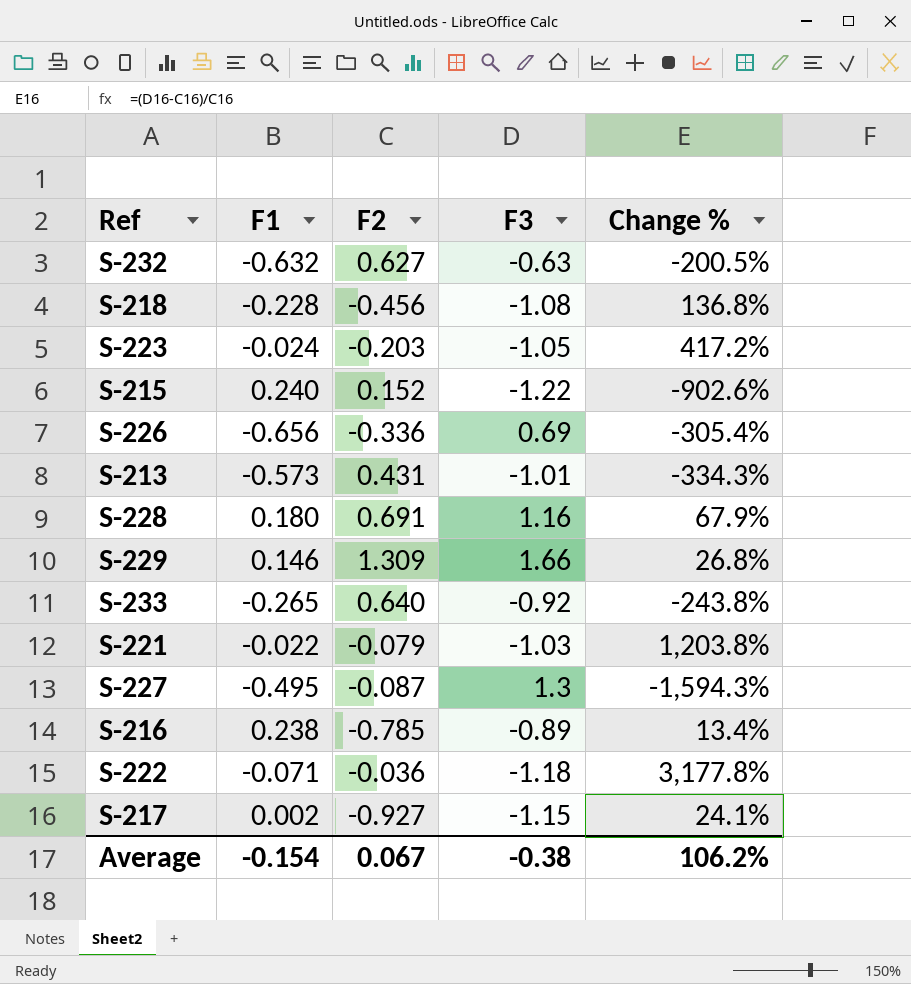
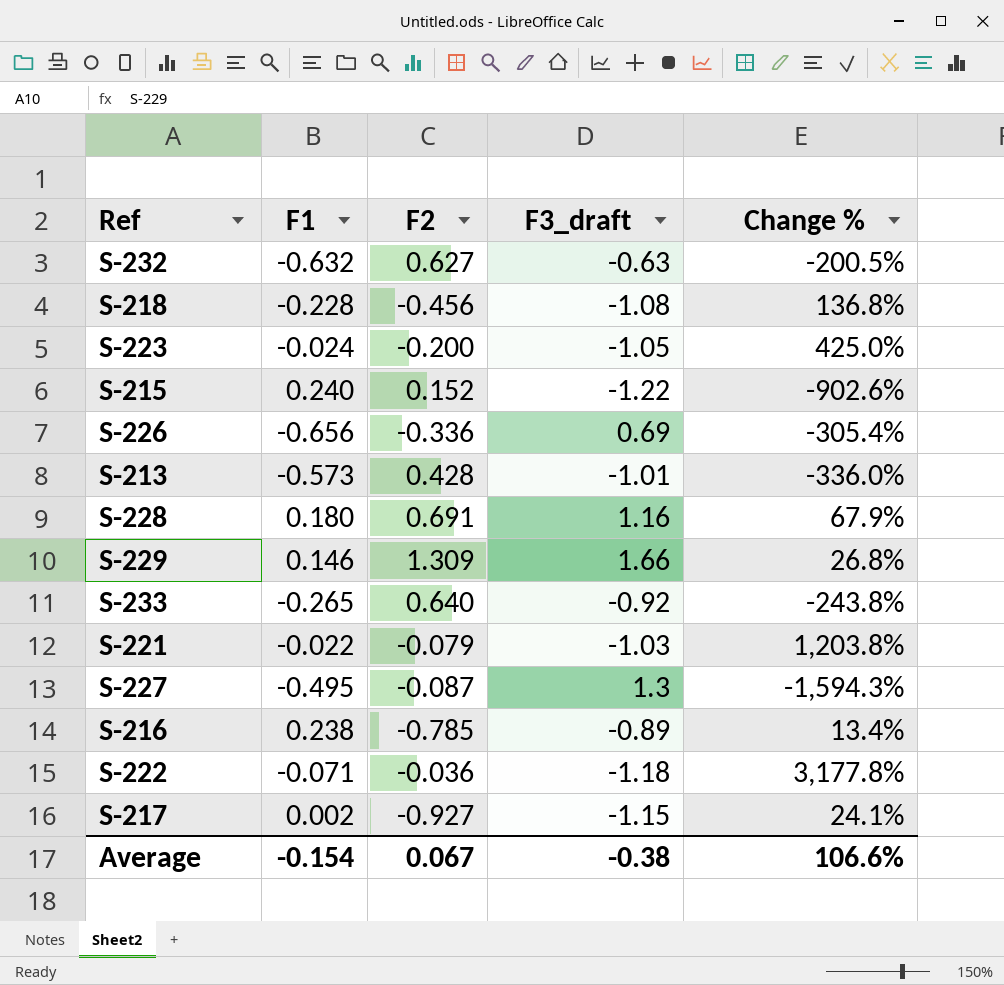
column name: F3 -> F3_draft
S-223 | F2: -0.203 -> -0.200
S-223 | Change %: 417.2% -> 425.0%
S-213 | F2: 0.431 -> 0.428
S-213 | Change %: -334.3% -> -336.0%
Average | Change %: 106.2% -> 106.6%

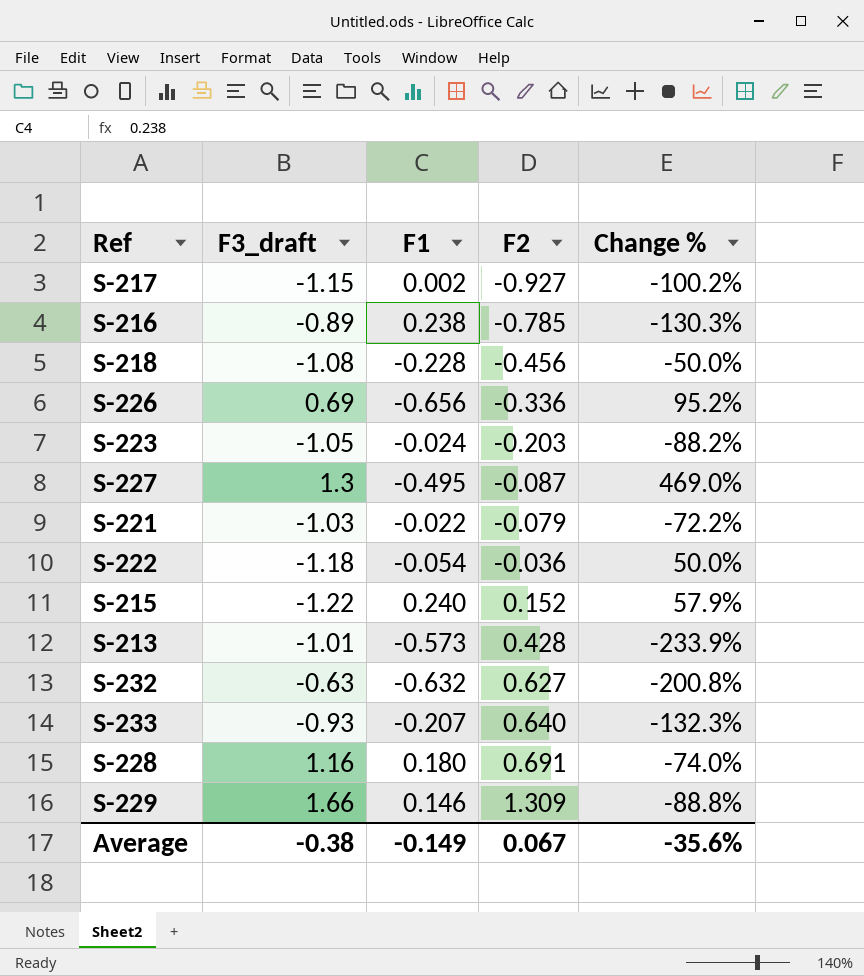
row order: none -> F2 ascending
column F3_draft | position: 4 -> 2
column Change % | formula: ([F3_draft] - [F2]) / [F2] -> ([F1] - [F2]) / [F2]
S-223 | F2: -0.200 -> -0.203
S-222 | F1: -0.071 -> -0.054
S-233 | F3_draft: -0.92 -> -0.93
S-233 | F1: -0.265 -> -0.207
Average | F1: -0.154 -> -0.149
Average | Change %: 106.6% -> -35.6%

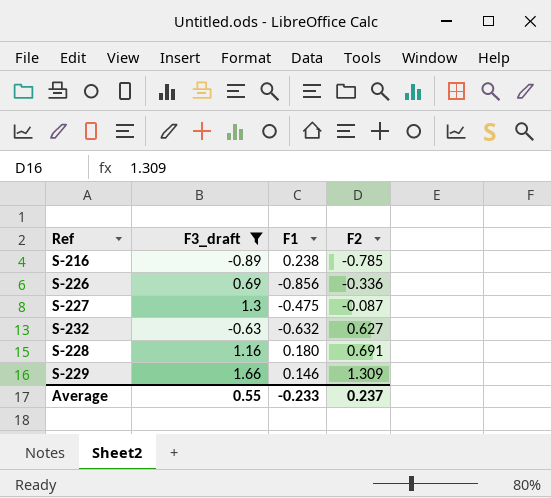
filter: none -> F3_draft >= -0.89
column Change % | formula: ([F1] - [F2]) / [F2] -> none
S-226 | F1: -0.656 -> -0.856
S-227 | F1: -0.495 -> -0.475
Average | F3_draft: -0.38 -> 0.55
Average | F1: -0.149 -> -0.233
Average | F2: 0.067 -> 0.237

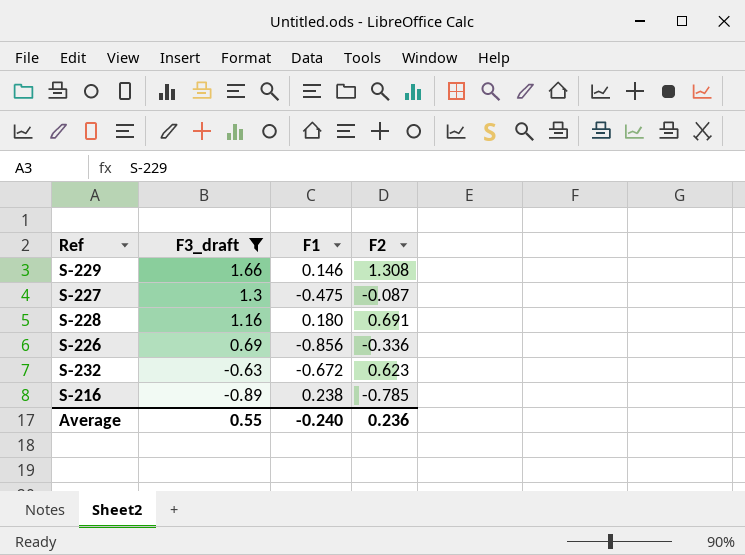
row order: F2 ascending -> F3_draft descending
S-229 | F2: 1.309 -> 1.308
S-232 | F1: -0.632 -> -0.672
S-232 | F2: 0.627 -> 0.623
Average | F1: -0.233 -> -0.240
Average | F2: 0.237 -> 0.236

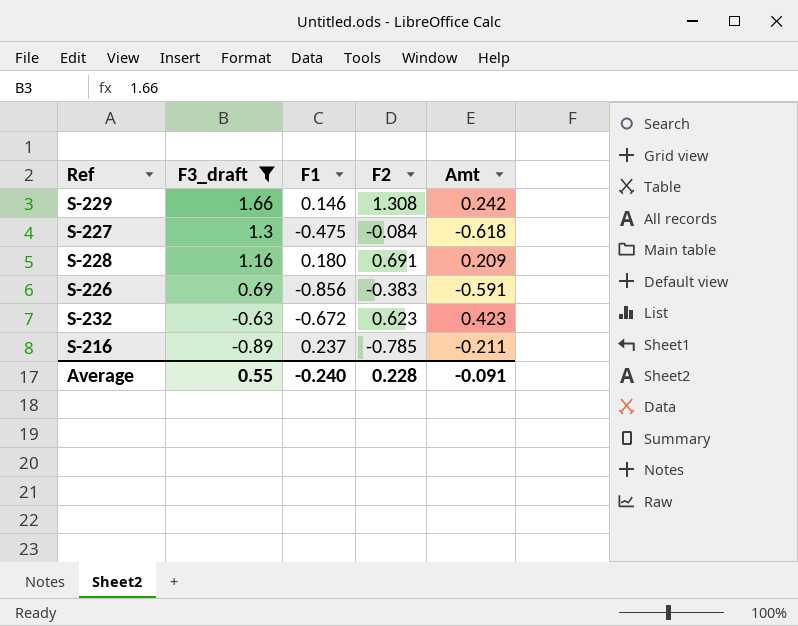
column Amt | formula: none -> [F3_draft] * [F1]
S-227 | F2: -0.087 -> -0.084
S-226 | F2: -0.336 -> -0.383
S-216 | F1: 0.238 -> 0.237
Average | F2: 0.236 -> 0.228

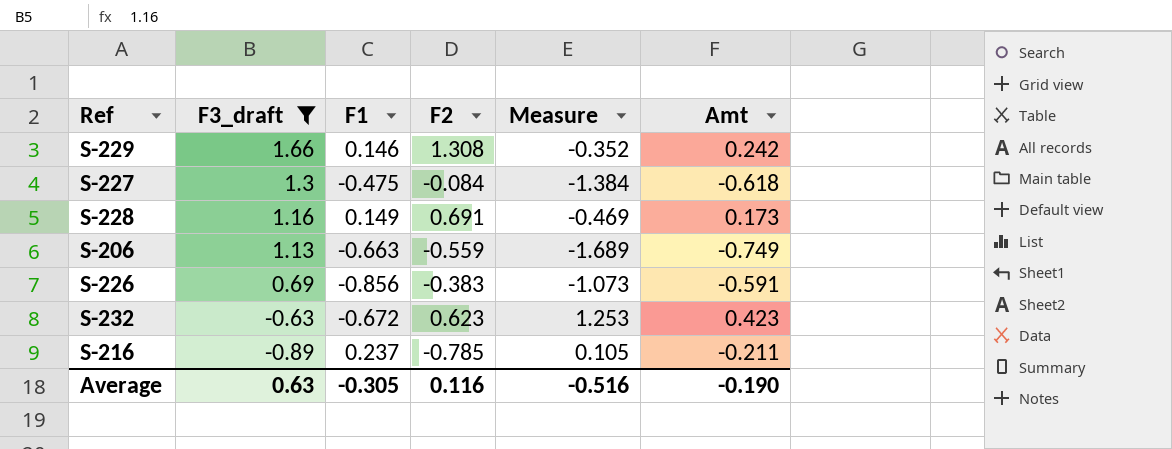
column Measure | formula: none -> [F2] - [F3_draft]
S-228 | F1: 0.180 -> 0.149
S-228 | Amt: 0.209 -> 0.173
row S-206: none -> 1.13 | -0.663 | -0.559 | -1.689 | -0.749
Average | F3_draft: 0.55 -> 0.63
Average | F1: -0.240 -> -0.305
Average | F2: 0.228 -> 0.116
Average | Amt: -0.091 -> -0.190

